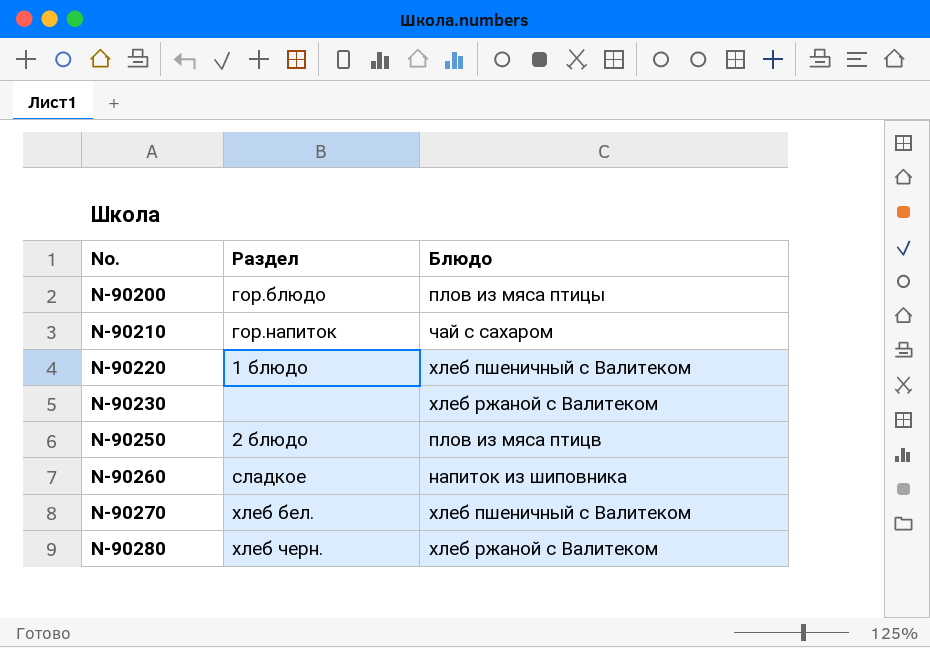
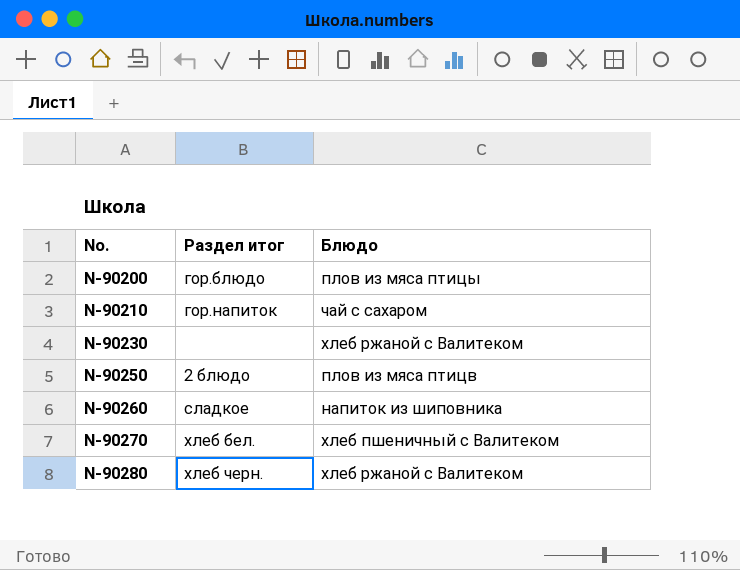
column name: Раздел -> Раздел итог
row N-90220: 1 блюдо | хлеб пшеничный с Валитеком -> none

